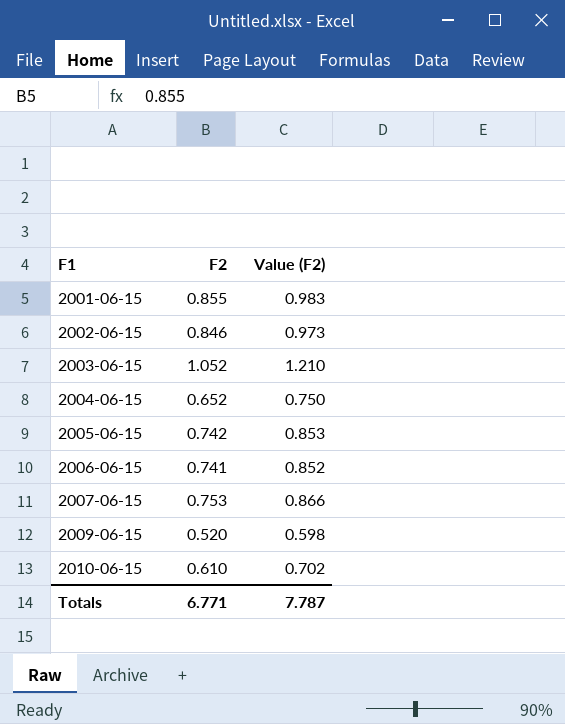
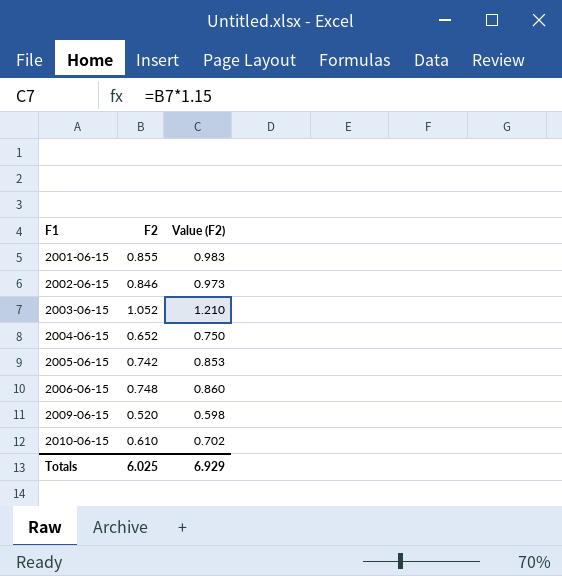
row 2007-06-15: 0.753 | 0.866 -> none
2006-06-15 | F2: 0.741 -> 0.748
2006-06-15 | Value (F2): 0.852 -> 0.860
Totals | F2: 6.771 -> 6.025
Totals | Value (F2): 7.787 -> 6.929

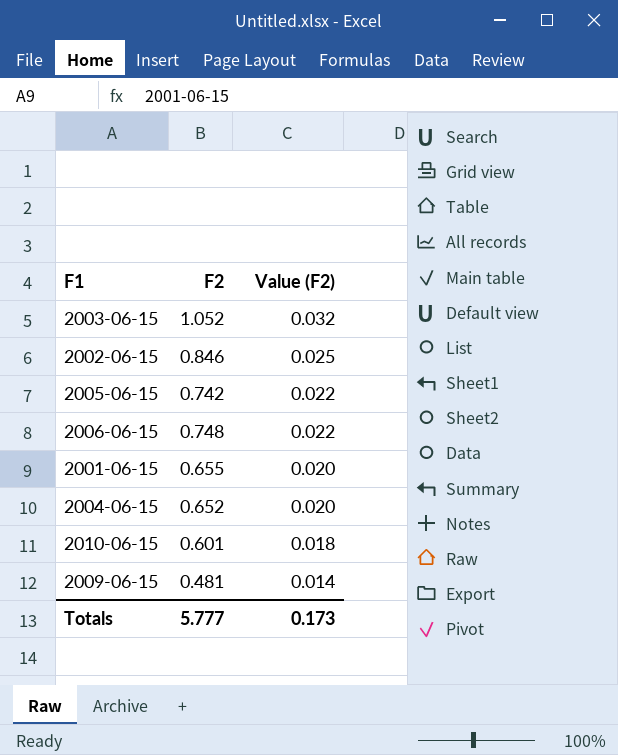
row order: F1 ascending -> Value (F2) descending
column Value (F2) | formula: [F2] * 1.15 -> [F2] * 0.03
2001-06-15 | F2: 0.855 -> 0.655
2010-06-15 | F2: 0.610 -> 0.601
2009-06-15 | F2: 0.520 -> 0.481
Totals | F2: 6.025 -> 5.777
Totals | Value (F2): 6.929 -> 0.173

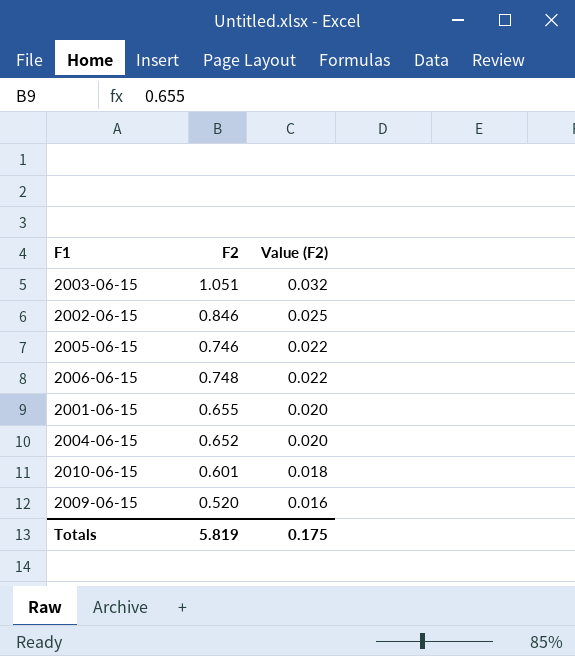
2003-06-15 | F2: 1.052 -> 1.051
2005-06-15 | F2: 0.742 -> 0.746
2009-06-15 | F2: 0.481 -> 0.520
2009-06-15 | Value (F2): 0.014 -> 0.016
Totals | F2: 5.777 -> 5.819
Totals | Value (F2): 0.173 -> 0.175

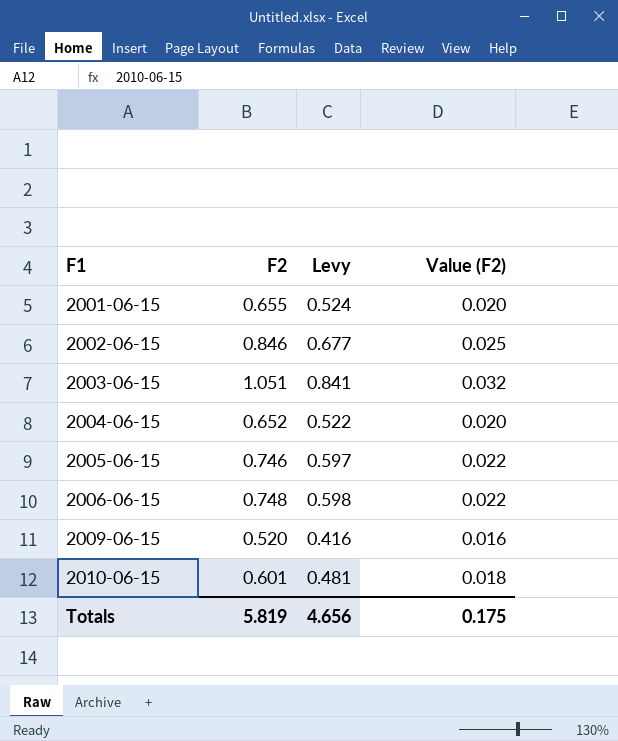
row order: Value (F2) descending -> F1 ascending
column Levy | formula: none -> [F2] * 0.8

